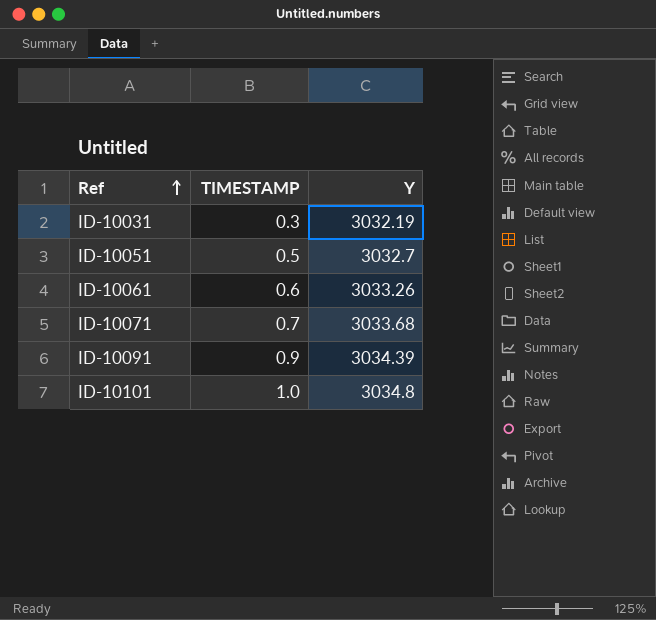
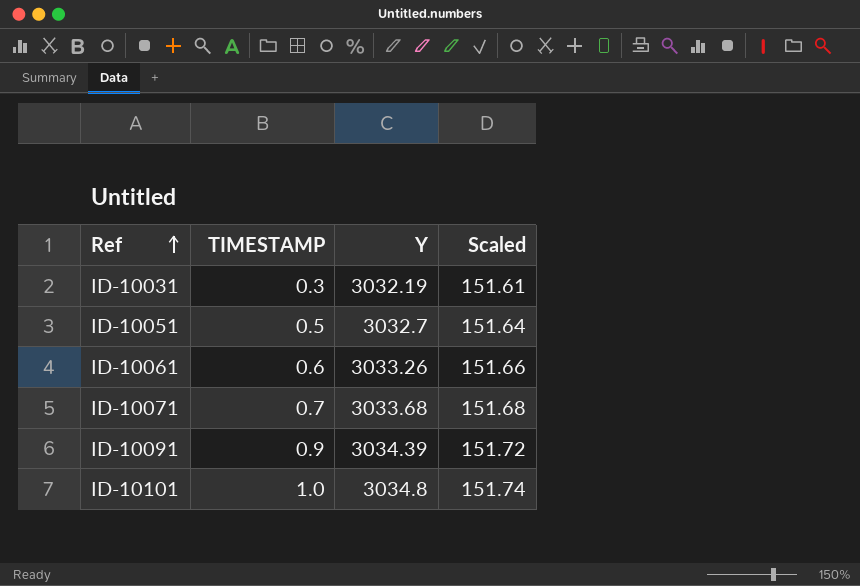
column Scaled | formula: none -> [Y] * 0.05

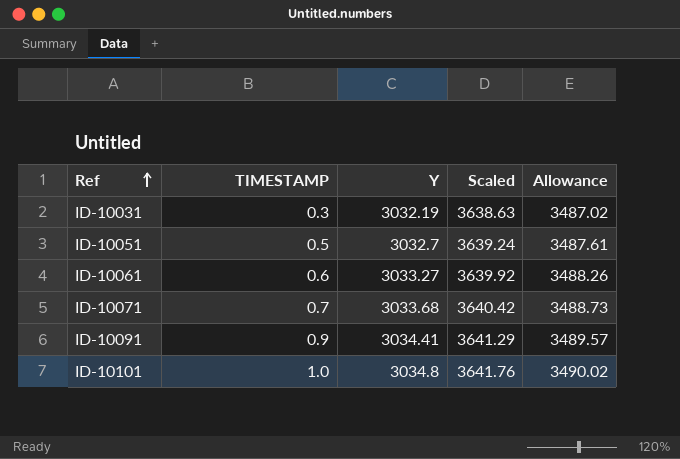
column Scaled | formula: [Y] * 0.05 -> [Y] * 1.2
column Allowance | formula: none -> [Y] * 1.15
ID-10061 | Y: 3033.26 -> 3033.27
ID-10091 | Y: 3034.39 -> 3034.41

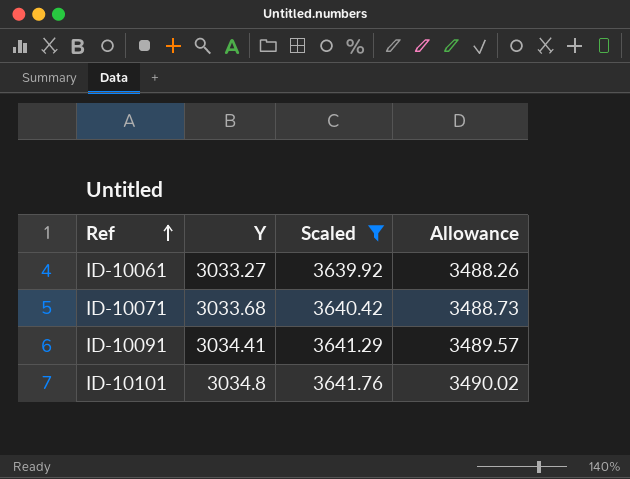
filter: none -> Scaled >= 3639.92
column TIMESTAMP | position: 2 -> none

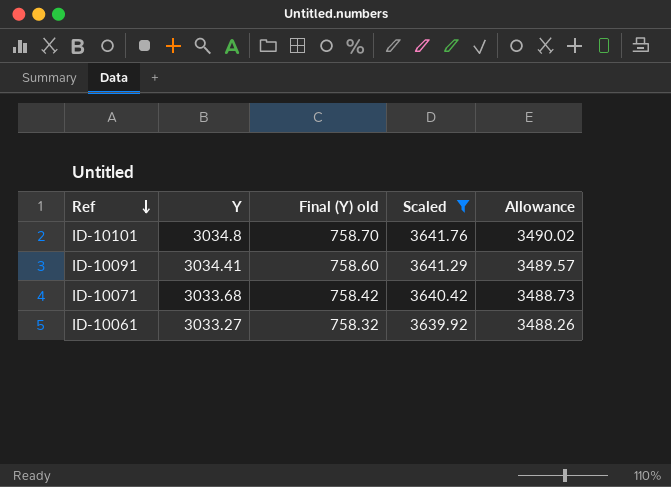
row order: Ref ascending -> Ref descending
column Final (Y) old | formula: none -> [Y] * 0.25

